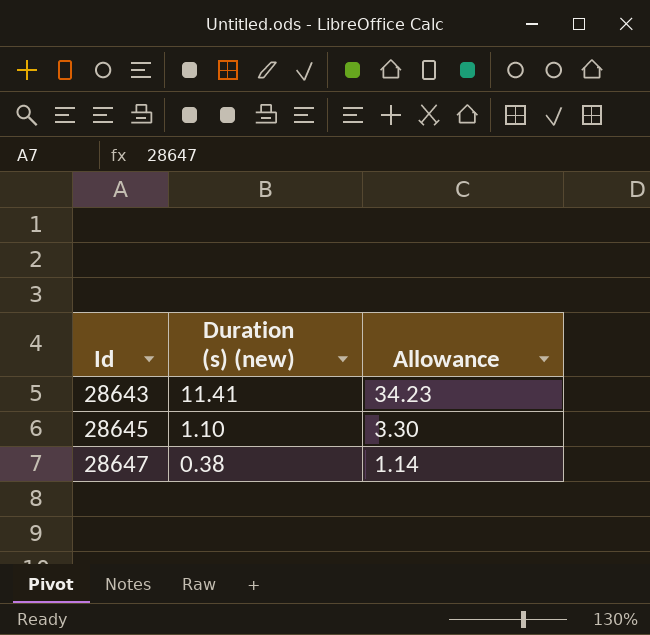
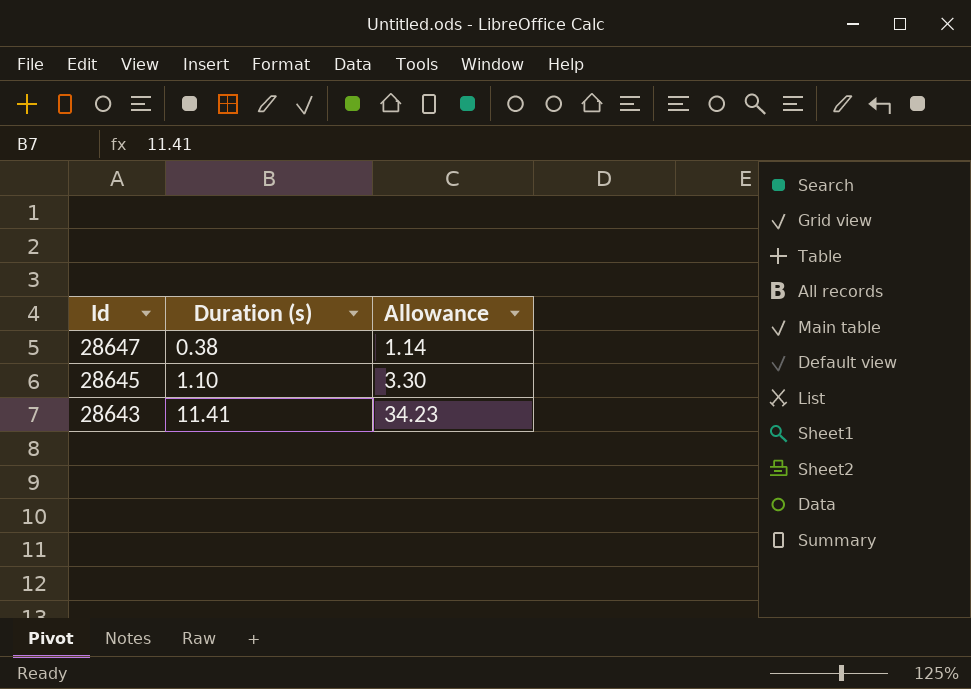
row order: Id ascending -> Id descending
column name: Duration (s) (new) -> Duration (s)

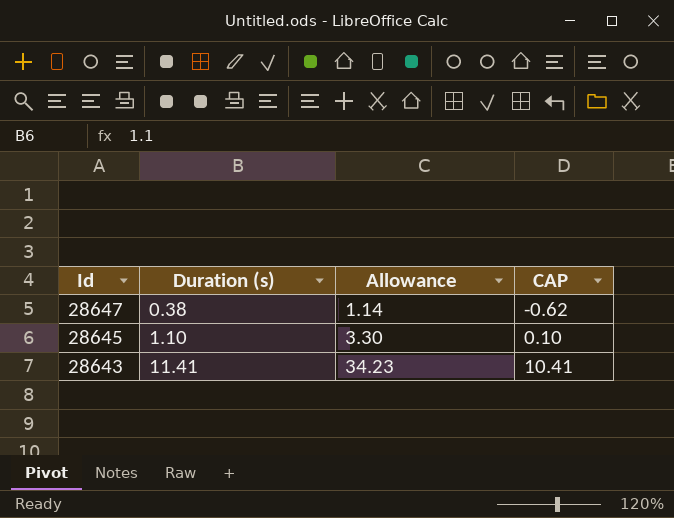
column CAP | formula: none -> [Duration (s)] - 1

